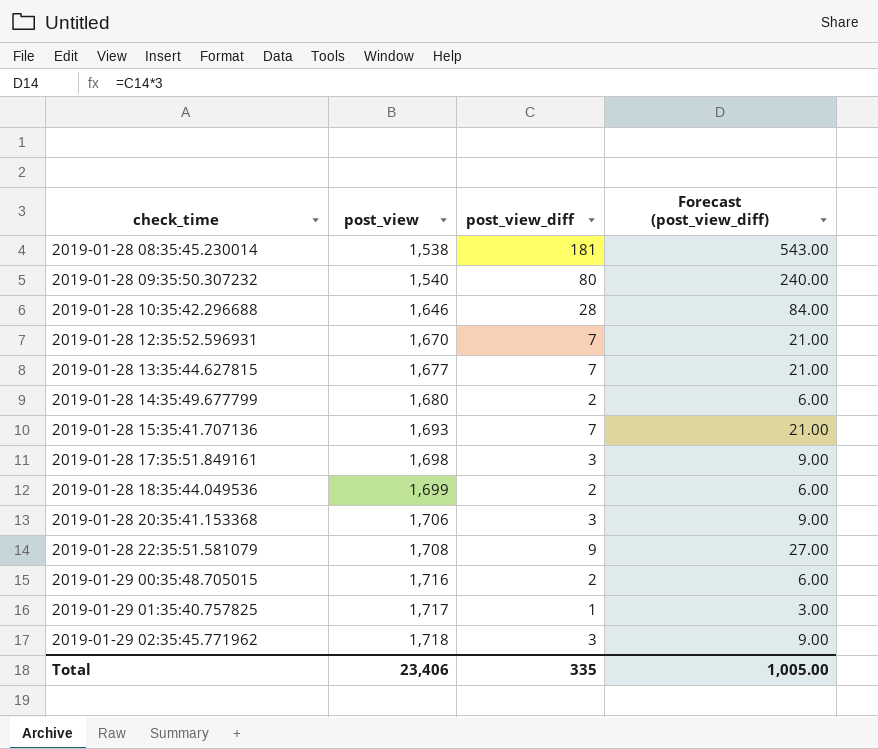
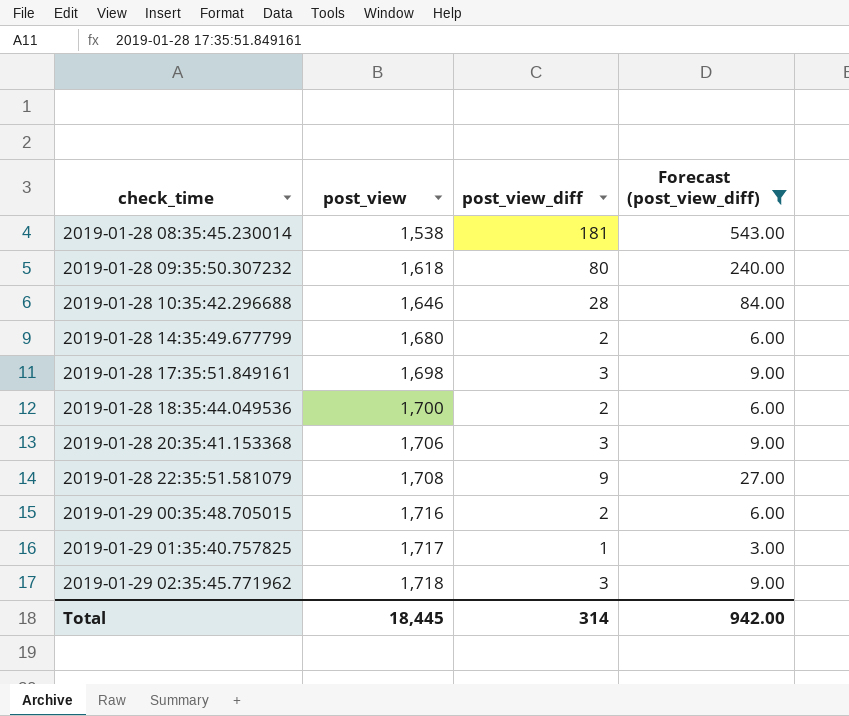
filter: none -> Forecast (post_view_diff) != 21.00
2019-01-28 09:35:50.307232 | post_view: 1,540 -> 1,618
2019-01-28 18:35:44.049536 | post_view: 1,699 -> 1,700
Total | post_view: 23,406 -> 18,445
Total | post_view_diff: 335 -> 314
Total | Forecast (post_view_diff): 1,005.00 -> 942.00

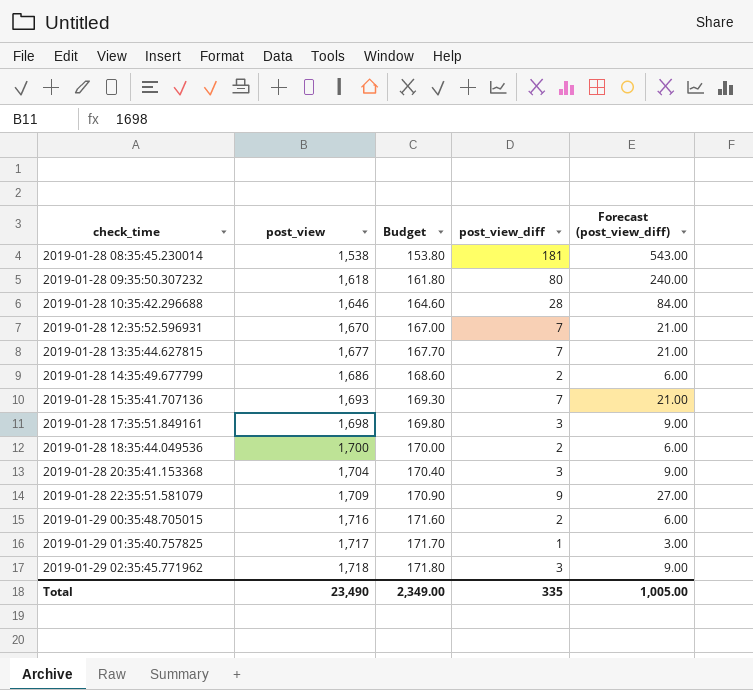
filter: Forecast (post_view_diff) != 21.00 -> none
column Budget | formula: none -> [post_view] * 0.1
2019-01-28 14:35:49.677799 | post_view: 1,680 -> 1,686
2019-01-28 20:35:41.153368 | post_view: 1,706 -> 1,704
2019-01-28 22:35:51.581079 | post_view: 1,708 -> 1,709
Total | post_view: 18,445 -> 23,490
Total | post_view_diff: 314 -> 335
Total | Forecast (post_view_diff): 942.00 -> 1,005.00

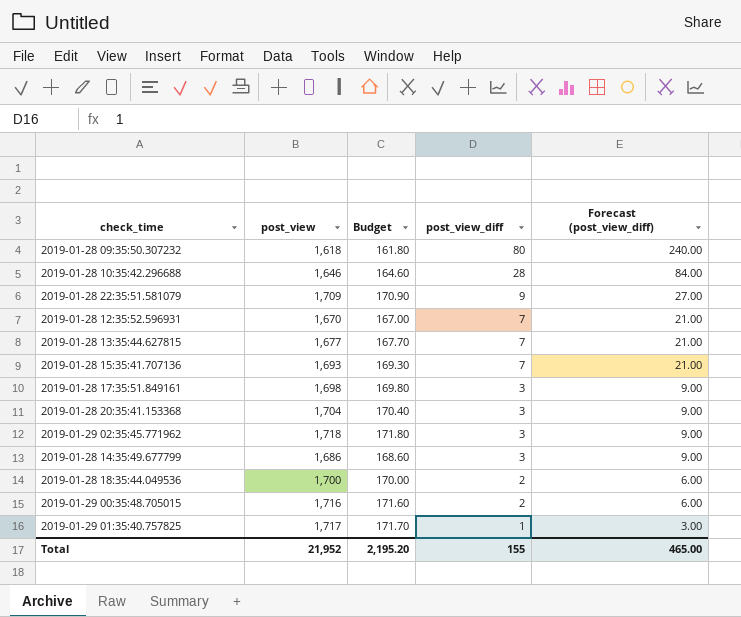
row order: check_time ascending -> post_view_diff descending
row 2019-01-28 08:35:45.230014: 1,538 | 153.80 | 181 | 543.00 -> none
2019-01-28 14:35:49.677799 | post_view_diff: 2 -> 3
2019-01-28 14:35:49.677799 | Forecast (post_view_diff): 6.00 -> 9.00
Total | post_view: 23,490 -> 21,952
Total | Budget: 2,349.00 -> 2,195.20
Total | post_view_diff: 335 -> 155
Total | Forecast (post_view_diff): 1,005.00 -> 465.00

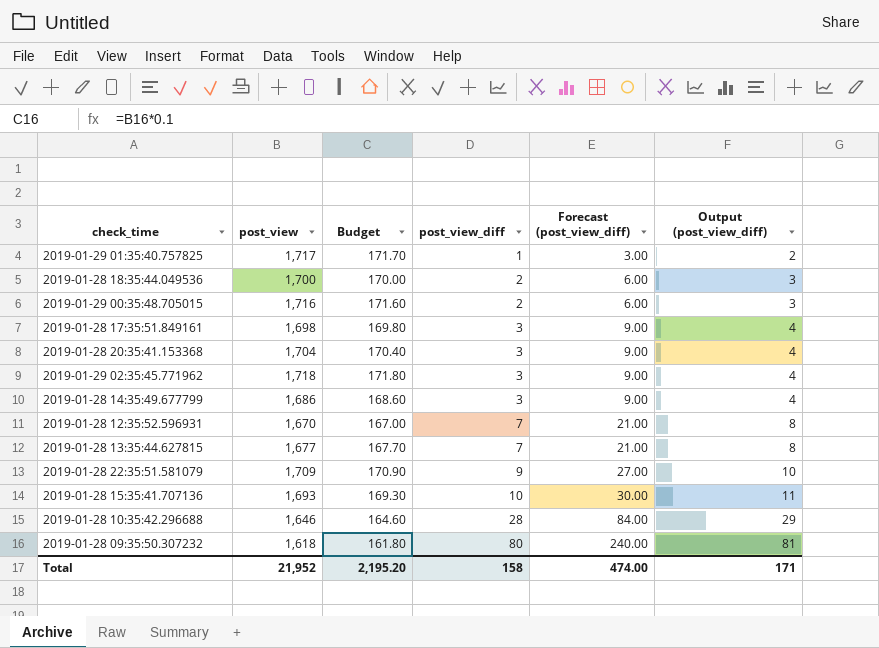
row order: post_view_diff descending -> post_view_diff ascending
column Output (post_view_diff) | formula: none -> [post_view_diff] + 1
2019-01-28 15:35:41.707136 | post_view_diff: 7 -> 10
2019-01-28 15:35:41.707136 | Forecast (post_view_diff): 21.00 -> 30.00
Total | post_view_diff: 155 -> 158
Total | Forecast (post_view_diff): 465.00 -> 474.00

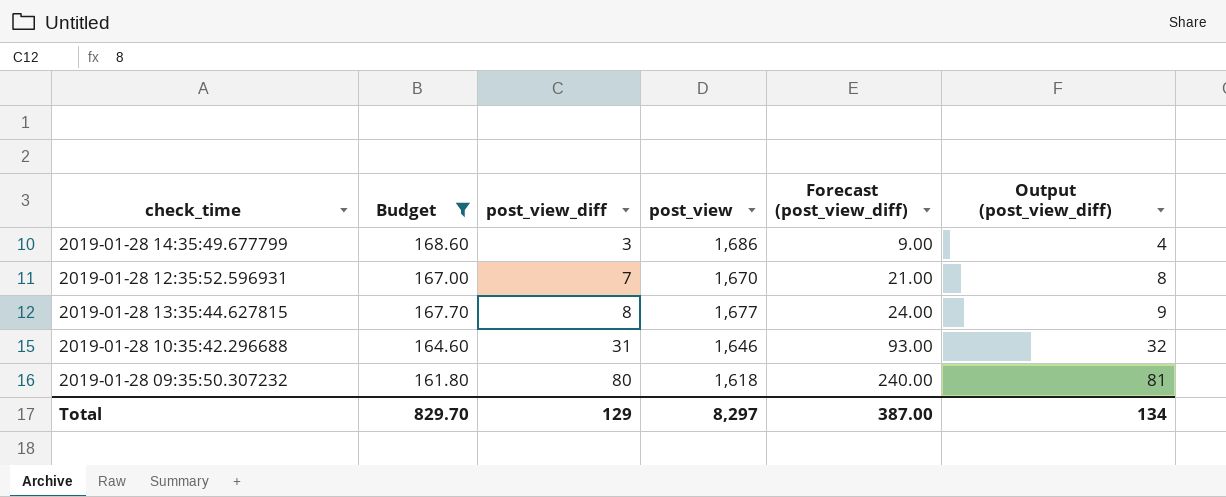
filter: none -> Budget <= 168.60
column post_view | position: 2 -> 4
2019-01-28 13:35:44.627815 | post_view_diff: 7 -> 8
2019-01-28 13:35:44.627815 | Forecast (post_view_diff): 21.00 -> 24.00
2019-01-28 13:35:44.627815 | Output (post_view_diff): 8 -> 9
2019-01-28 10:35:42.296688 | post_view_diff: 28 -> 31
2019-01-28 10:35:42.296688 | Forecast (post_view_diff): 84.00 -> 93.00
2019-01-28 10:35:42.296688 | Output (post_view_diff): 29 -> 32
Total | Budget: 2,195.20 -> 829.70
Total | post_view_diff: 158 -> 129
Total | post_view: 21,952 -> 8,297
Total | Forecast (post_view_diff): 474.00 -> 387.00
Total | Output (post_view_diff): 171 -> 134

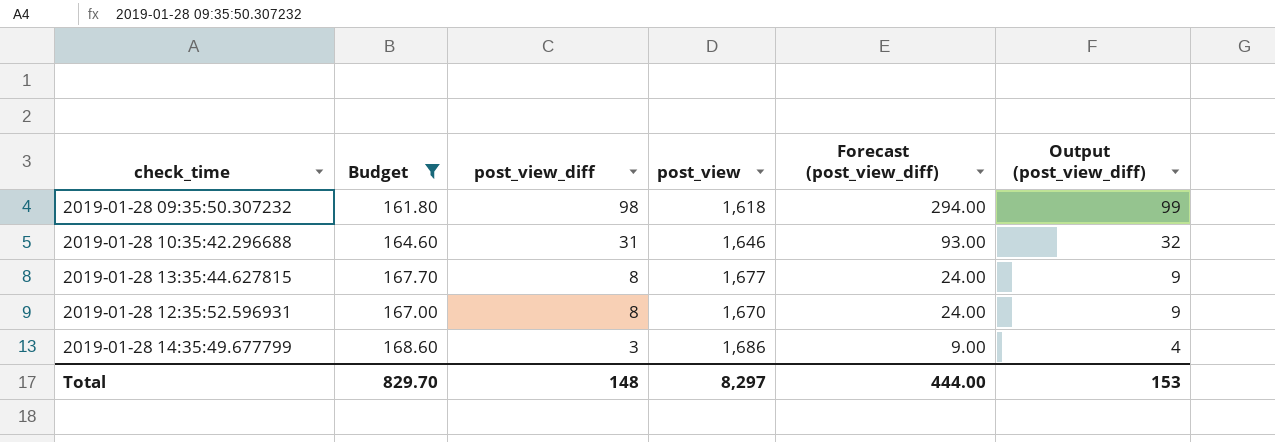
row order: post_view_diff ascending -> post_view_diff descending
2019-01-28 09:35:50.307232 | post_view_diff: 80 -> 98
2019-01-28 09:35:50.307232 | Forecast (post_view_diff): 240.00 -> 294.00
2019-01-28 09:35:50.307232 | Output (post_view_diff): 81 -> 99
2019-01-28 12:35:52.596931 | post_view_diff: 7 -> 8
2019-01-28 12:35:52.596931 | Forecast (post_view_diff): 21.00 -> 24.00
2019-01-28 12:35:52.596931 | Output (post_view_diff): 8 -> 9
Total | post_view_diff: 129 -> 148
Total | Forecast (post_view_diff): 387.00 -> 444.00
Total | Output (post_view_diff): 134 -> 153

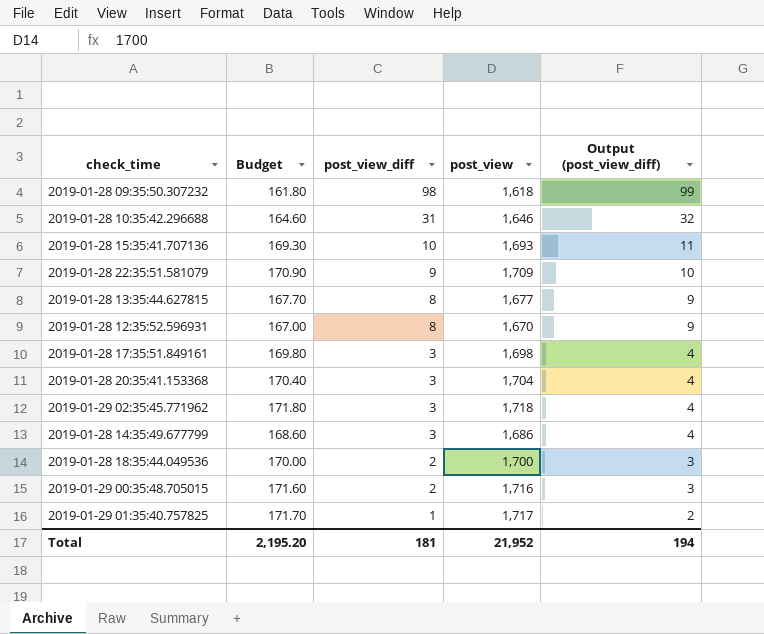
filter: Budget <= 168.60 -> none
column Forecast (post_view_diff) | formula: [post_view_diff] * 3 -> none
Total | Budget: 829.70 -> 2,195.20
Total | post_view_diff: 148 -> 181
Total | post_view: 8,297 -> 21,952
Total | Output (post_view_diff): 153 -> 194

